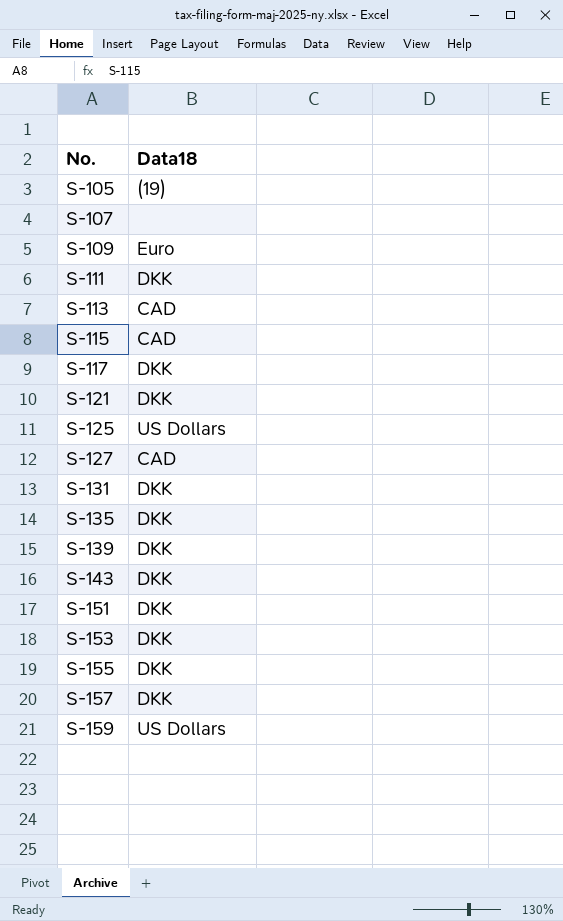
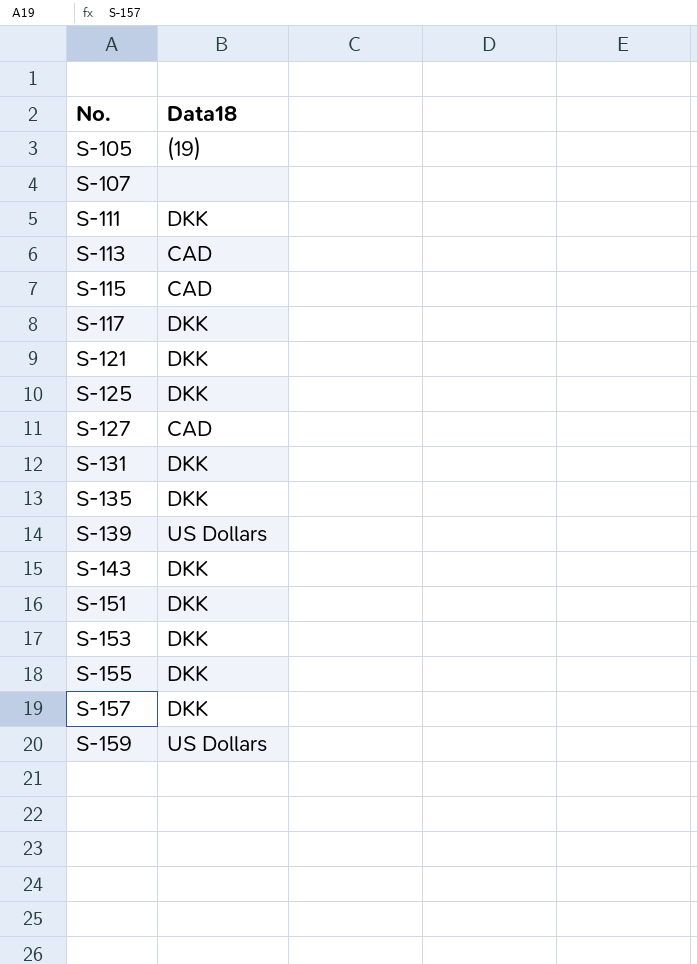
row S-109: Euro -> none
S-125 | Data18: US Dollars -> DKK
S-139 | Data18: DKK -> US Dollars

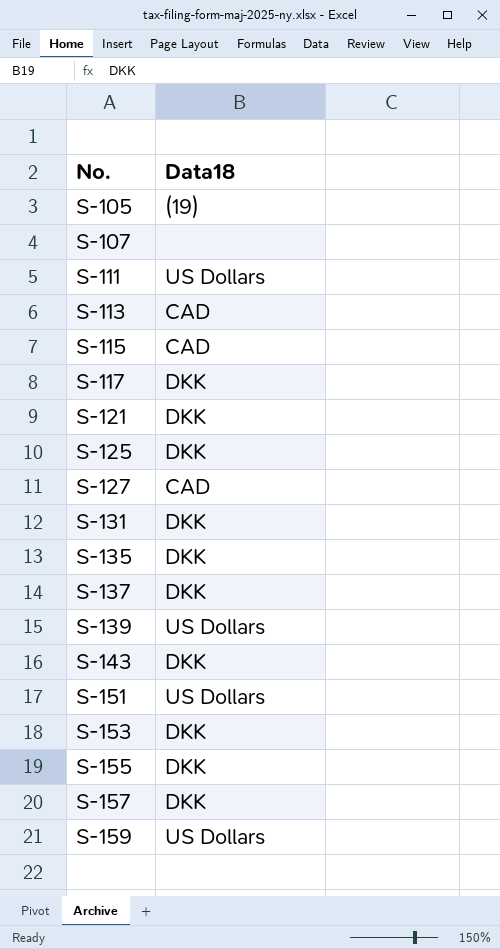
S-111 | Data18: DKK -> US Dollars
row S-137: none -> DKK
S-151 | Data18: DKK -> US Dollars

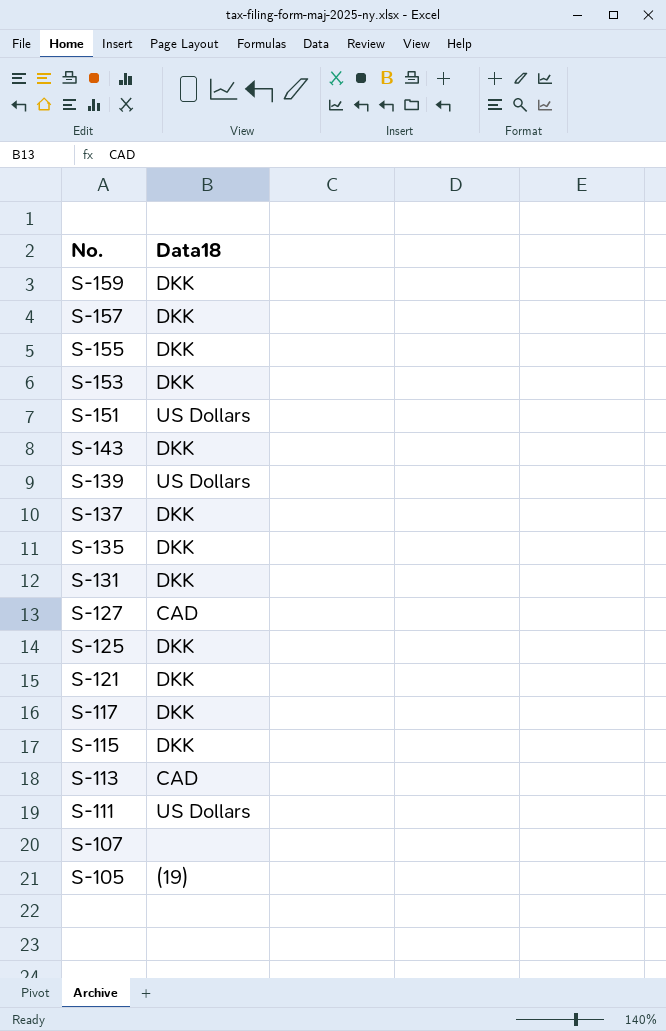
row order: No. ascending -> No. descending
S-159 | Data18: US Dollars -> DKK
S-115 | Data18: CAD -> DKK

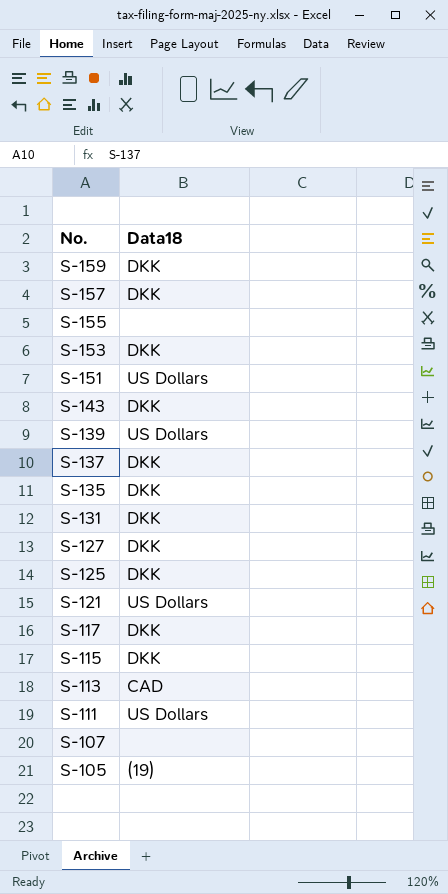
S-155 | Data18: DKK -> none
S-127 | Data18: CAD -> DKK
S-121 | Data18: DKK -> US Dollars

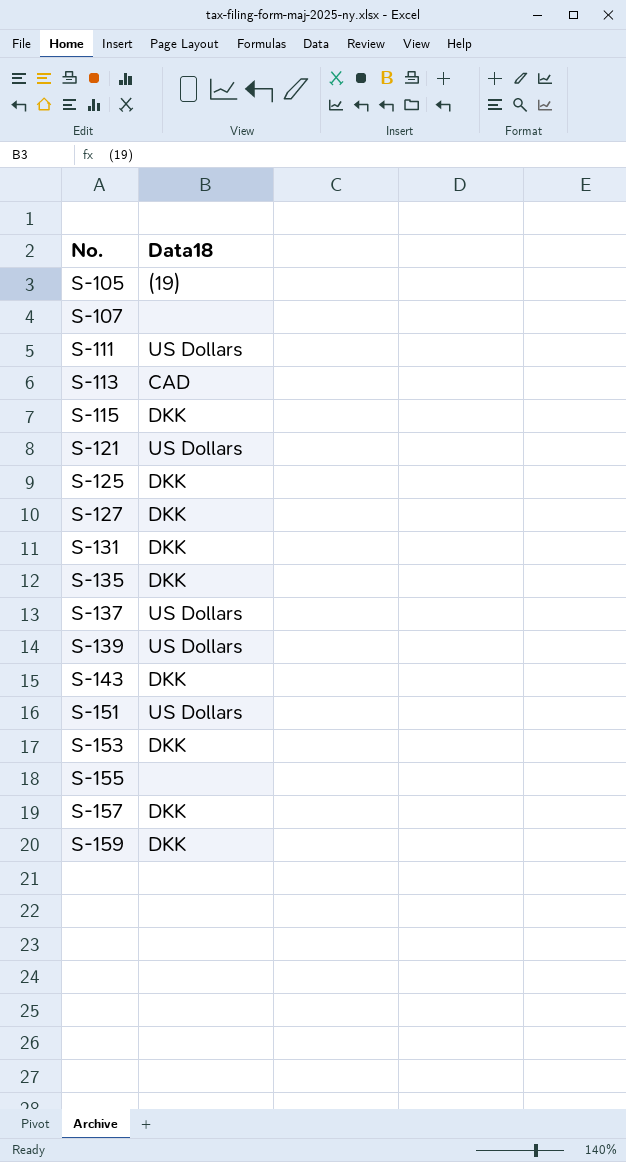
row order: No. descending -> No. ascending
row S-117: DKK -> none
S-137 | Data18: DKK -> US Dollars

